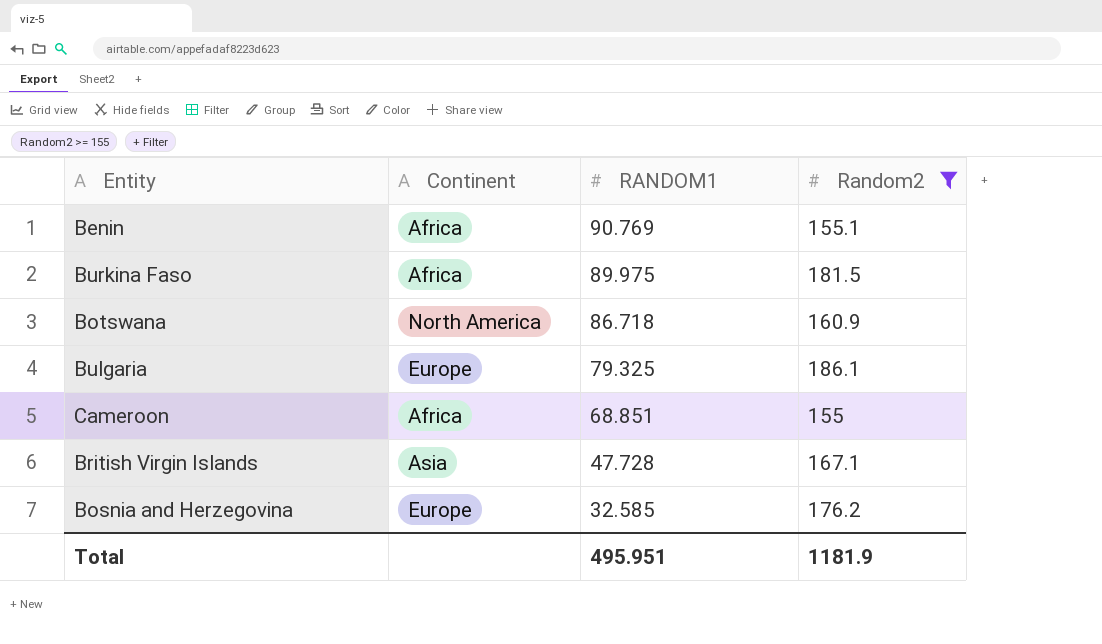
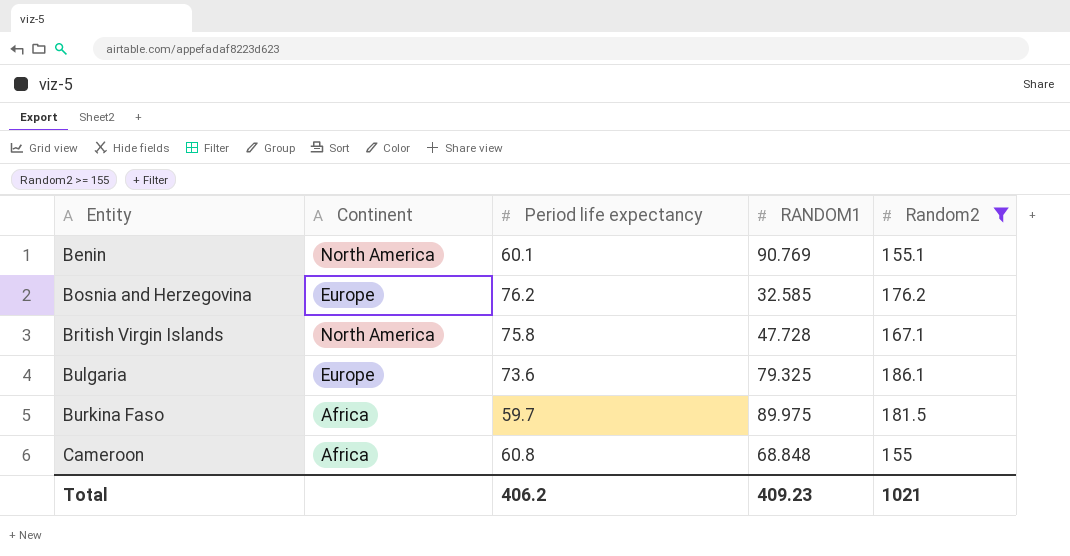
row order: RANDOM1 descending -> Entity ascending
column Period life expectancy | position: none -> 3
row Botswana: North America | 86.718 | 160.9 -> none
Benin | Continent: Africa -> North America
British Virgin Islands | Continent: Asia -> North America
Cameroon | RANDOM1: 68.851 -> 68.848
Total | RANDOM1: 495.951 -> 409.23
Total | Random2: 1181.9 -> 1021

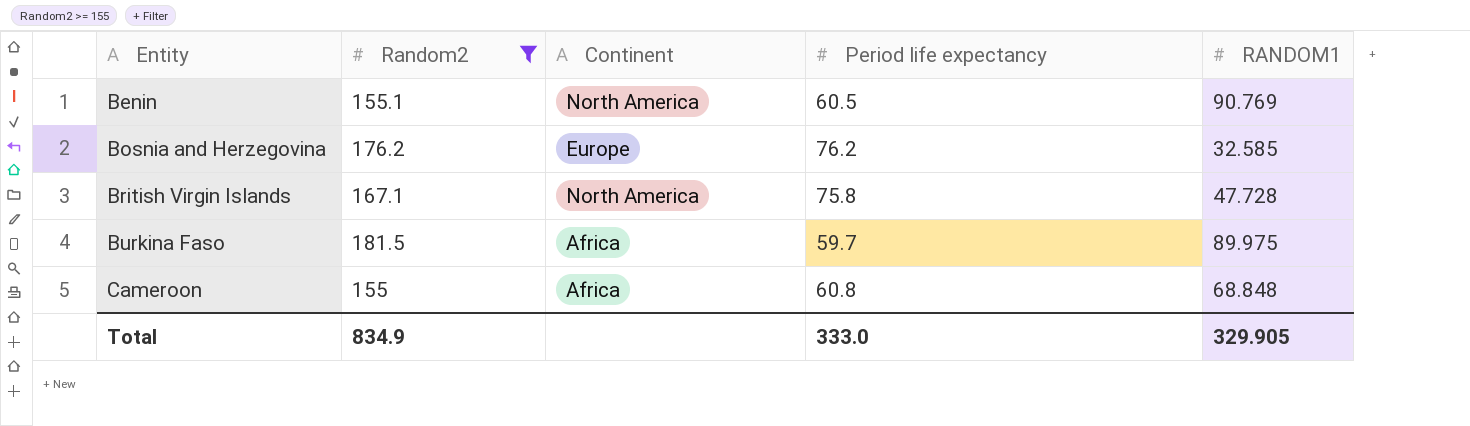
column Random2 | position: 5 -> 2
row Bulgaria: Europe | 73.6 | 79.325 | 186.1 -> none
Benin | Period life expectancy: 60.1 -> 60.5
Total | Random2: 1021 -> 834.9
Total | Period life expectancy: 406.2 -> 333.0
Total | RANDOM1: 409.23 -> 329.905

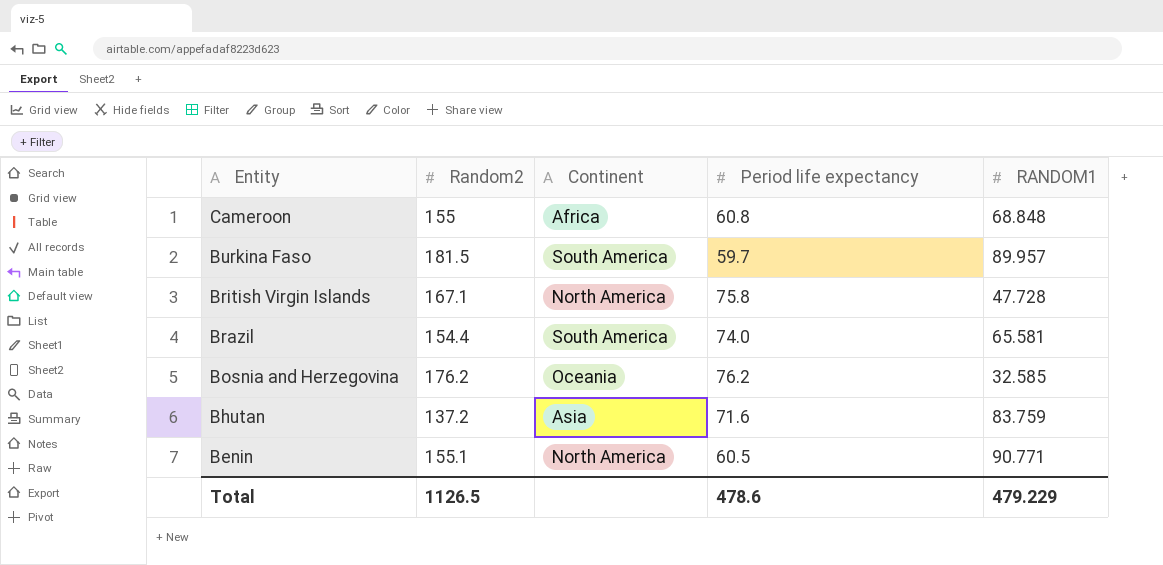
filter: Random2 >= 155 -> none
row order: Entity ascending -> Entity descending
Burkina Faso | Continent: Africa -> South America
Burkina Faso | RANDOM1: 89.975 -> 89.957
Bosnia and Herzegovina | Continent: Europe -> Oceania
Benin | RANDOM1: 90.769 -> 90.771
Total | Random2: 834.9 -> 1126.5
Total | Period life expectancy: 333.0 -> 478.6
Total | RANDOM1: 329.905 -> 479.229

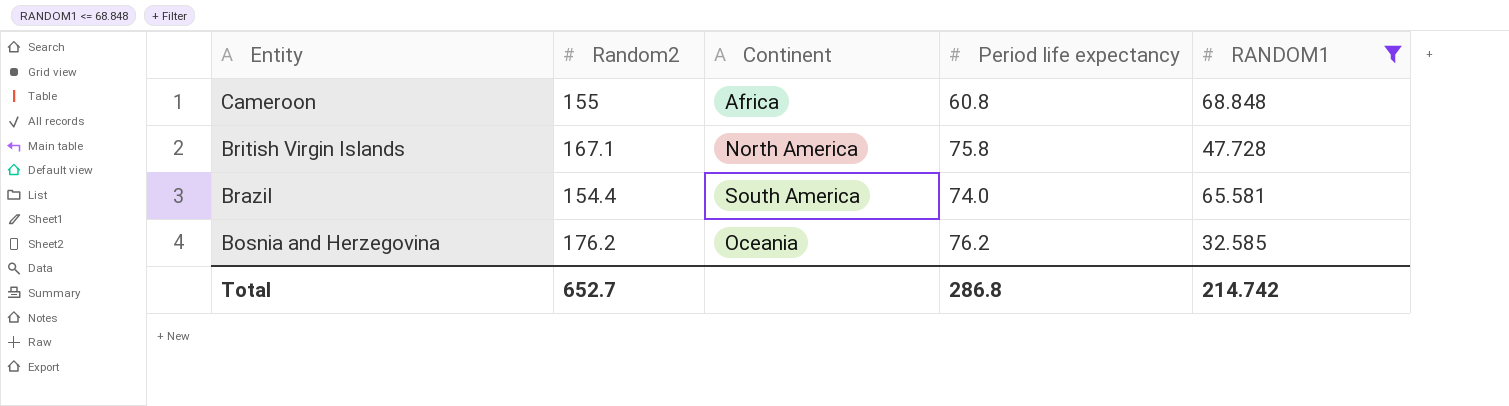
filter: none -> RANDOM1 <= 68.848
Total | Random2: 1126.5 -> 652.7
Total | Period life expectancy: 478.6 -> 286.8
Total | RANDOM1: 479.229 -> 214.742

